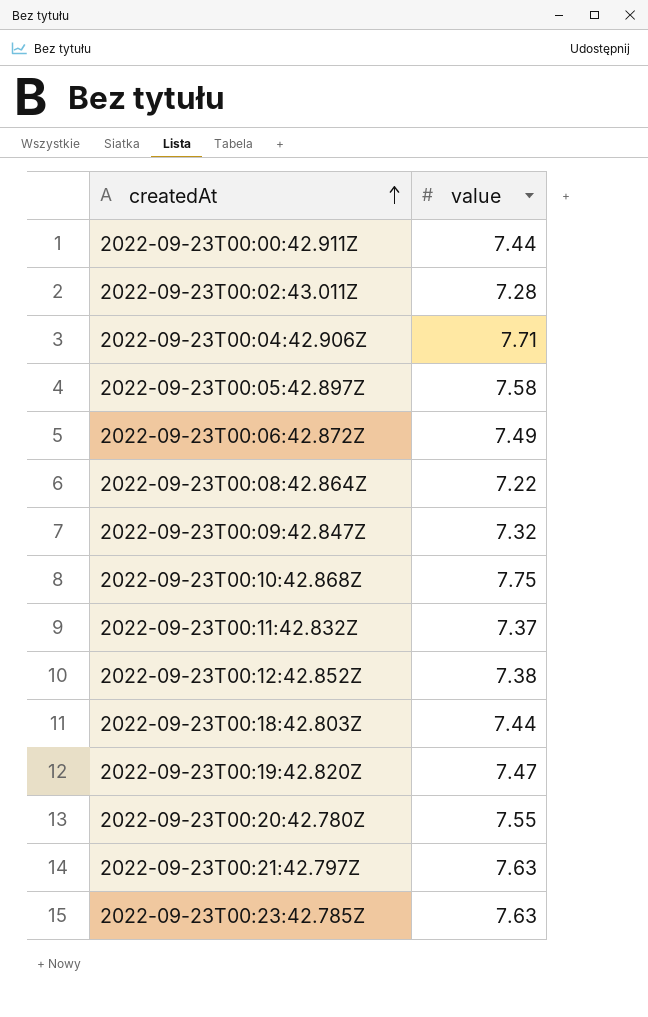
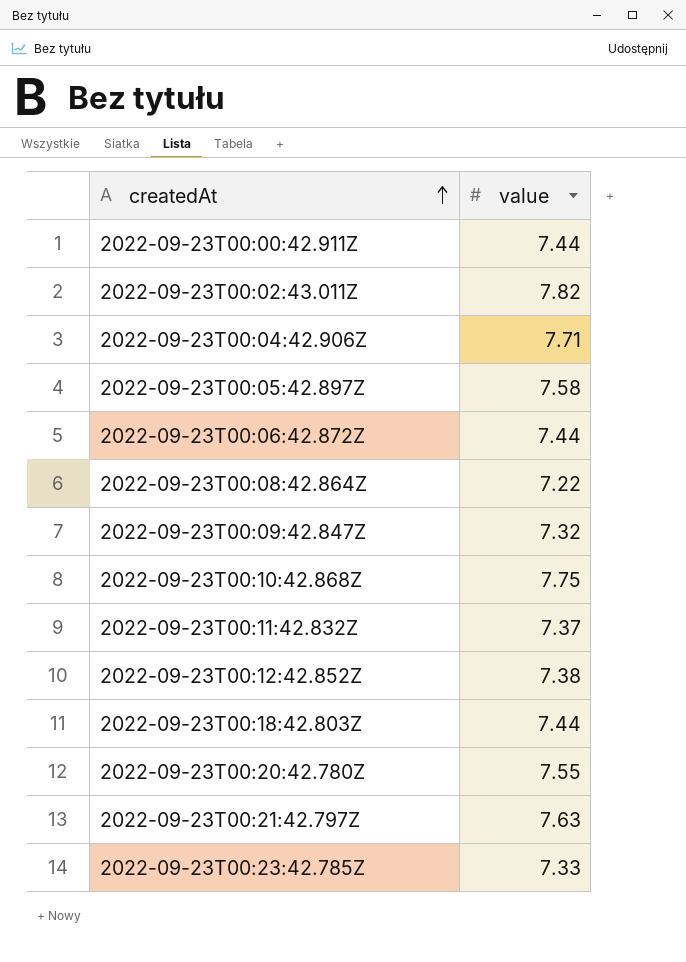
row 2022-09-23T00:19:42.820Z: 7.47 -> none
2022-09-23T00:02:43.011Z | value: 7.28 -> 7.82
2022-09-23T00:06:42.872Z | value: 7.49 -> 7.44
2022-09-23T00:23:42.785Z | value: 7.63 -> 7.33

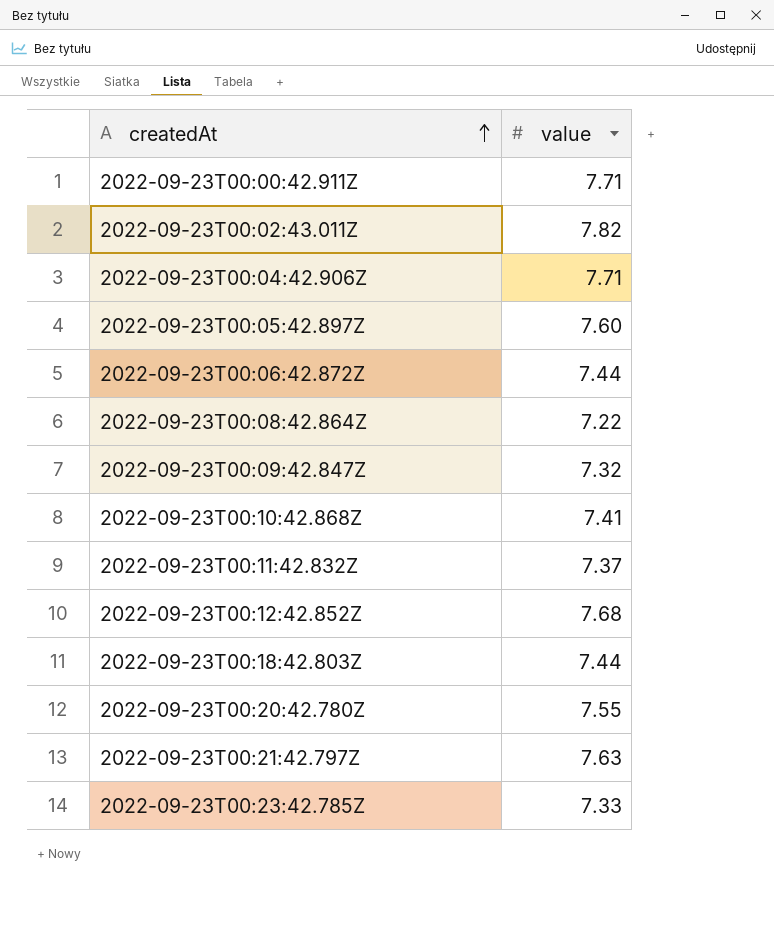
2022-09-23T00:00:42.911Z | value: 7.44 -> 7.71
2022-09-23T00:05:42.897Z | value: 7.58 -> 7.60
2022-09-23T00:10:42.868Z | value: 7.75 -> 7.41
2022-09-23T00:12:42.852Z | value: 7.38 -> 7.68

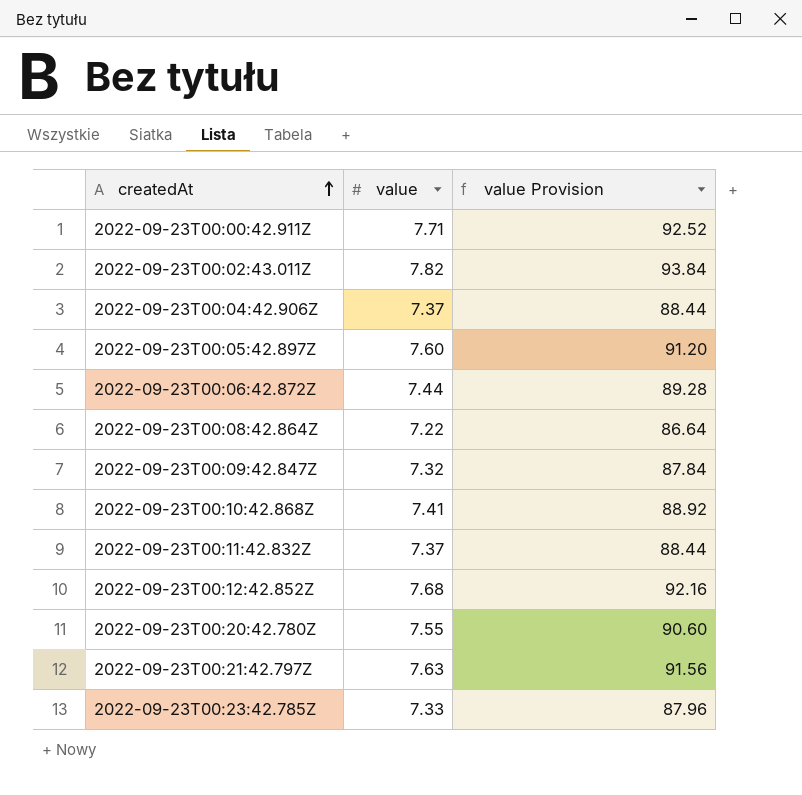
column value Provision | formula: none -> [value] * 12
row 2022-09-23T00:18:42.803Z: 7.44 -> none
2022-09-23T00:04:42.906Z | value: 7.71 -> 7.37

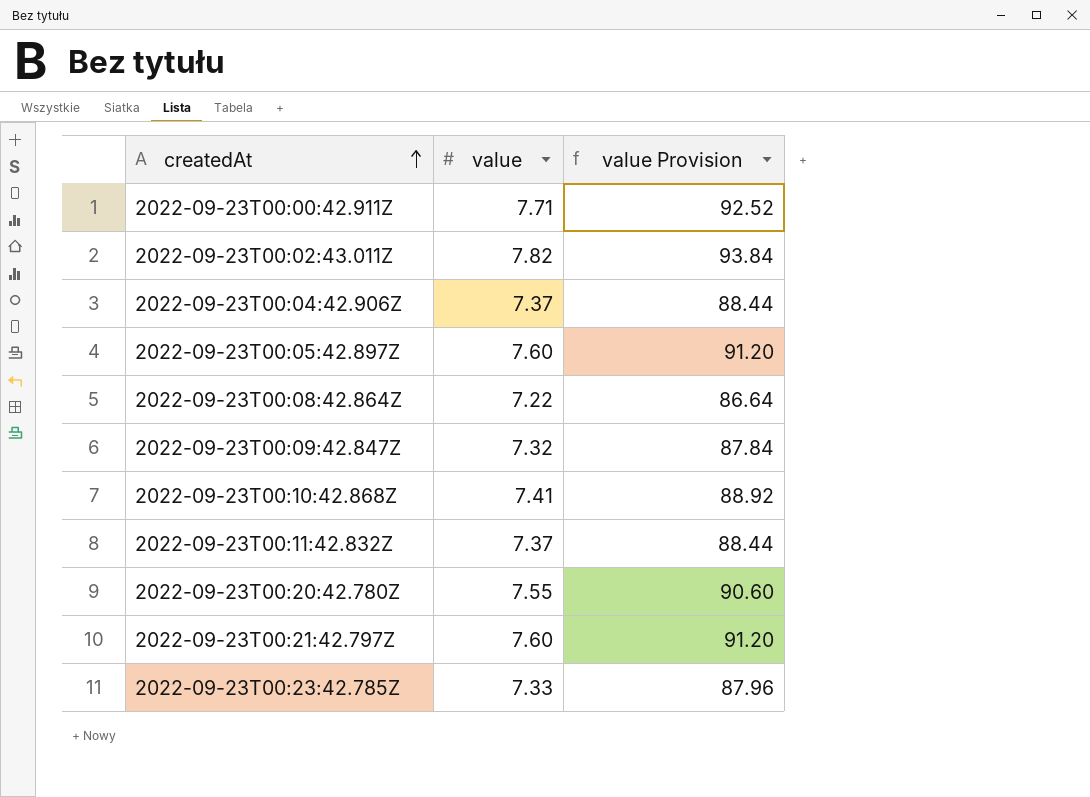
row 2022-09-23T00:06:42.872Z: 7.44 | 89.28 -> none
row 2022-09-23T00:12:42.852Z: 7.68 | 92.16 -> none
2022-09-23T00:21:42.797Z | value: 7.63 -> 7.60
2022-09-23T00:21:42.797Z | value Provision: 91.56 -> 91.20

